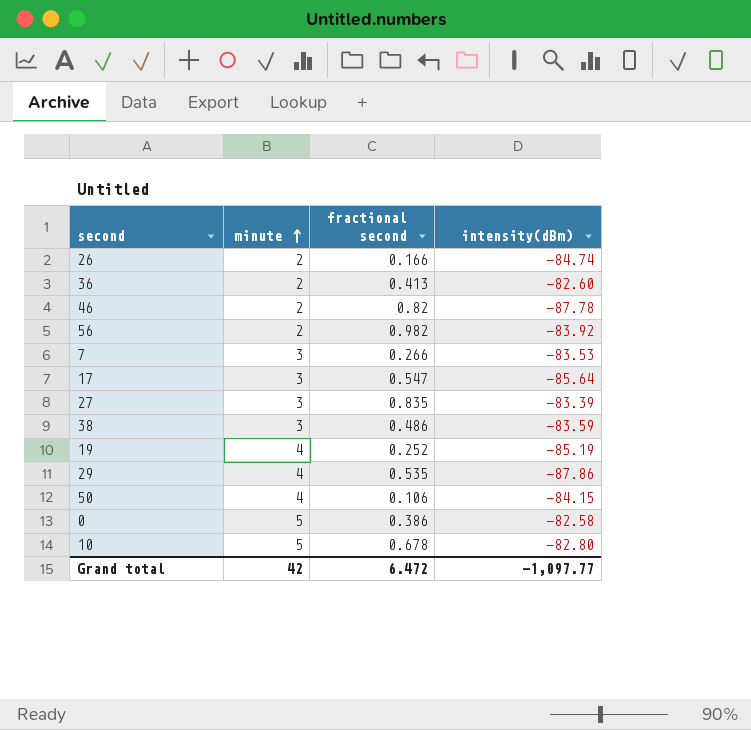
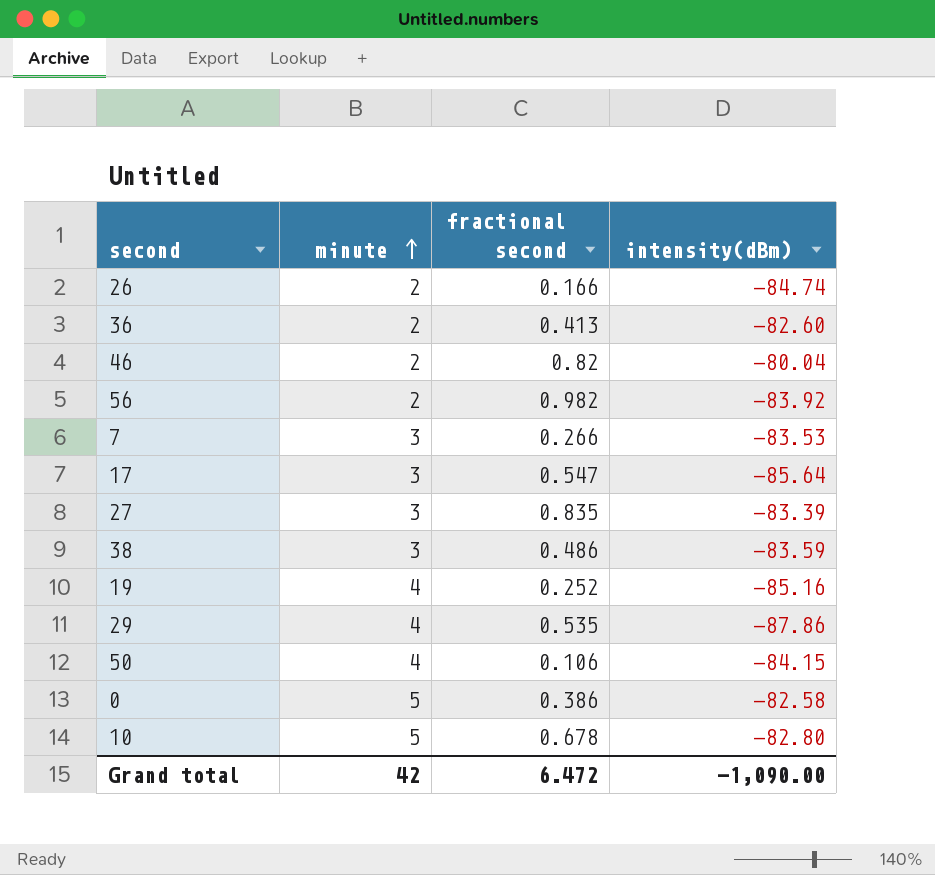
46 | intensity(dBm): -87.78 -> -80.04
19 | intensity(dBm): -85.19 -> -85.16
Grand total | intensity(dBm): -1,097.77 -> -1,090.00

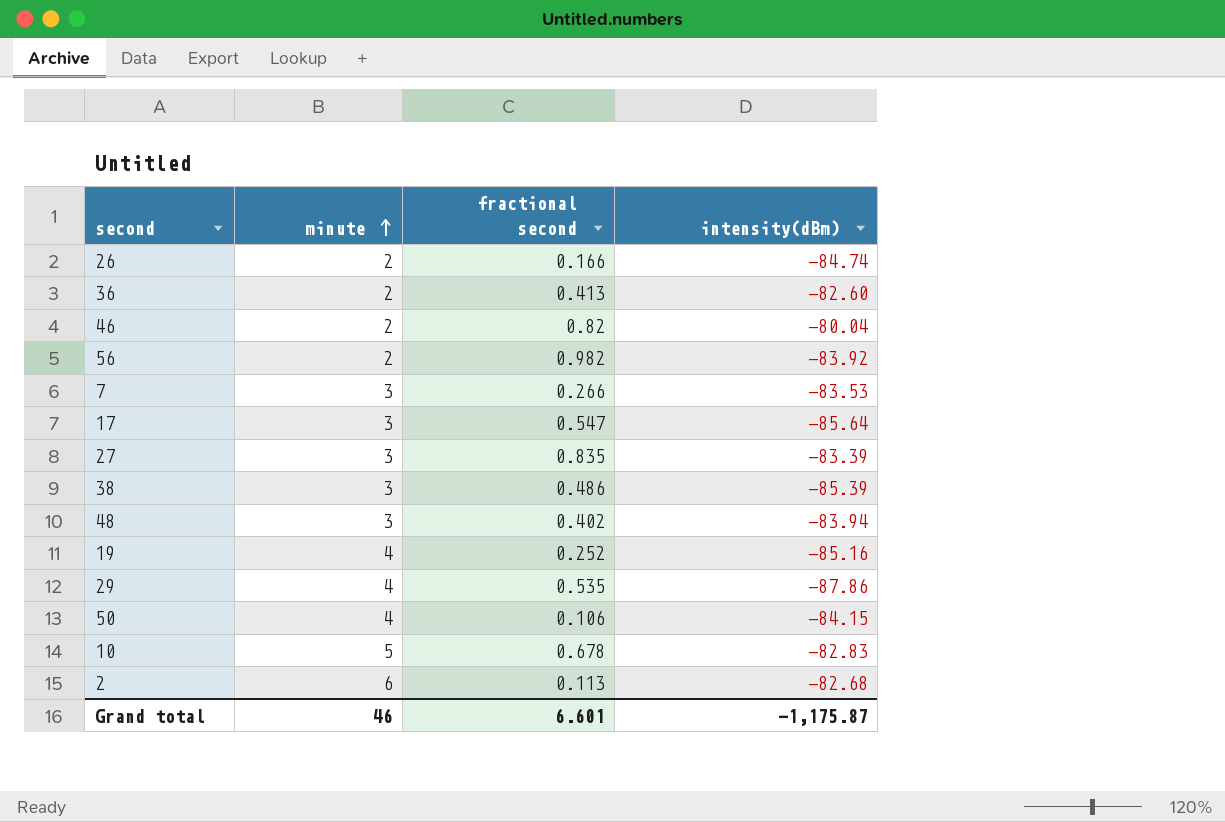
row 0: 5 | 0.386 | -82.58 -> none
38 | intensity(dBm): -83.59 -> -85.39
row 48: none -> 3 | 0.402 | -83.94
10 | intensity(dBm): -82.80 -> -82.83
row 2: none -> 6 | 0.113 | -82.68
Grand total | minute: 42 -> 46
Grand total | fractional second: 6.472 -> 6.601
Grand total | intensity(dBm): -1,090.00 -> -1,175.87

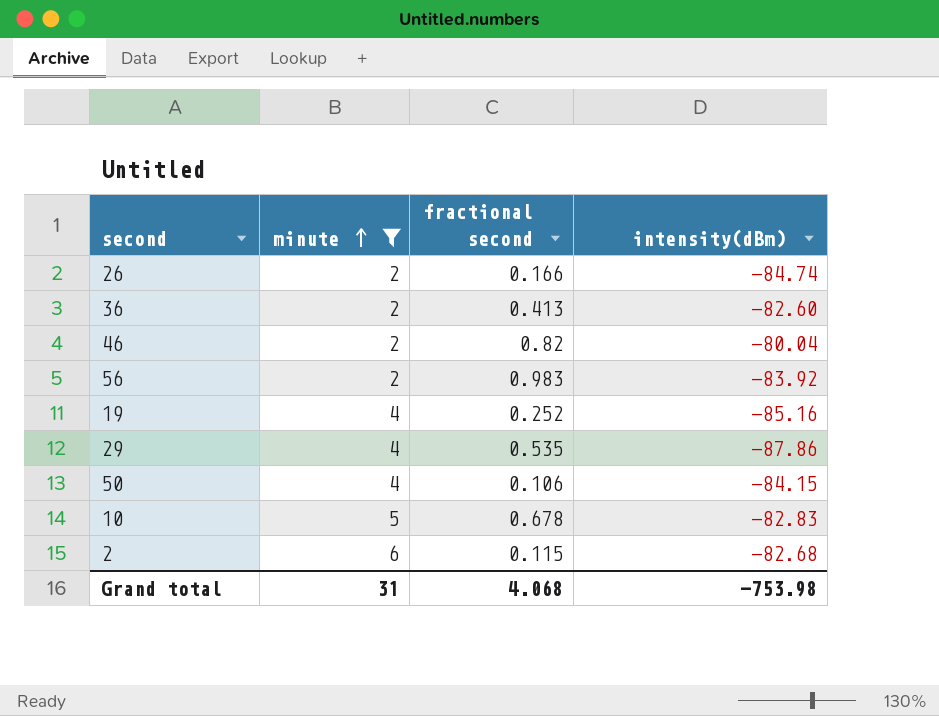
filter: none -> minute != 3
56 | fractional second: 0.982 -> 0.983
2 | fractional second: 0.113 -> 0.115
Grand total | minute: 46 -> 31
Grand total | fractional second: 6.601 -> 4.068
Grand total | intensity(dBm): -1,175.87 -> -753.98

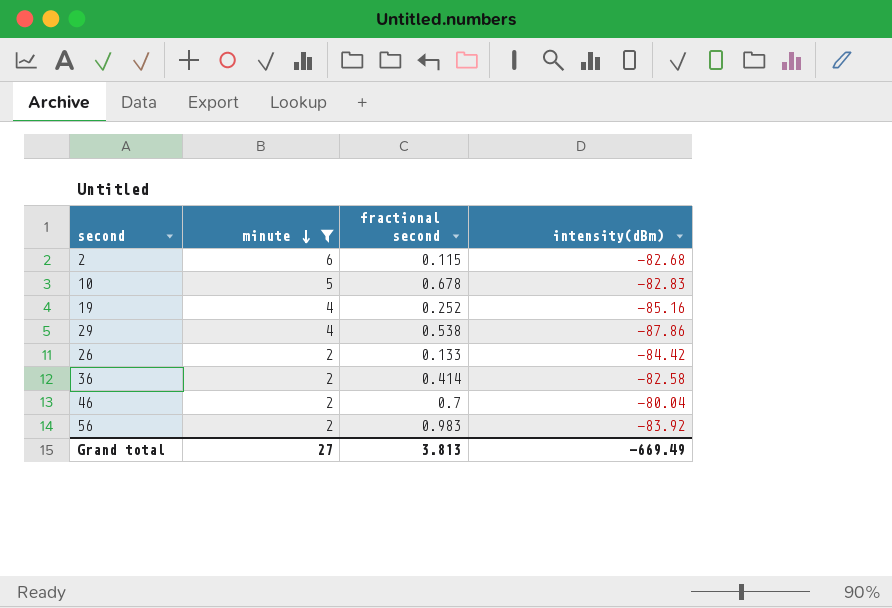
row order: minute ascending -> minute descending
row 50: 4 | 0.106 | -84.15 -> none
29 | fractional second: 0.535 -> 0.538
26 | fractional second: 0.166 -> 0.133
26 | intensity(dBm): -84.74 -> -84.42
36 | fractional second: 0.413 -> 0.414
36 | intensity(dBm): -82.60 -> -82.58
46 | fractional second: 0.82 -> 0.7
Grand total | minute: 31 -> 27
Grand total | fractional second: 4.068 -> 3.813
Grand total | intensity(dBm): -753.98 -> -669.49

